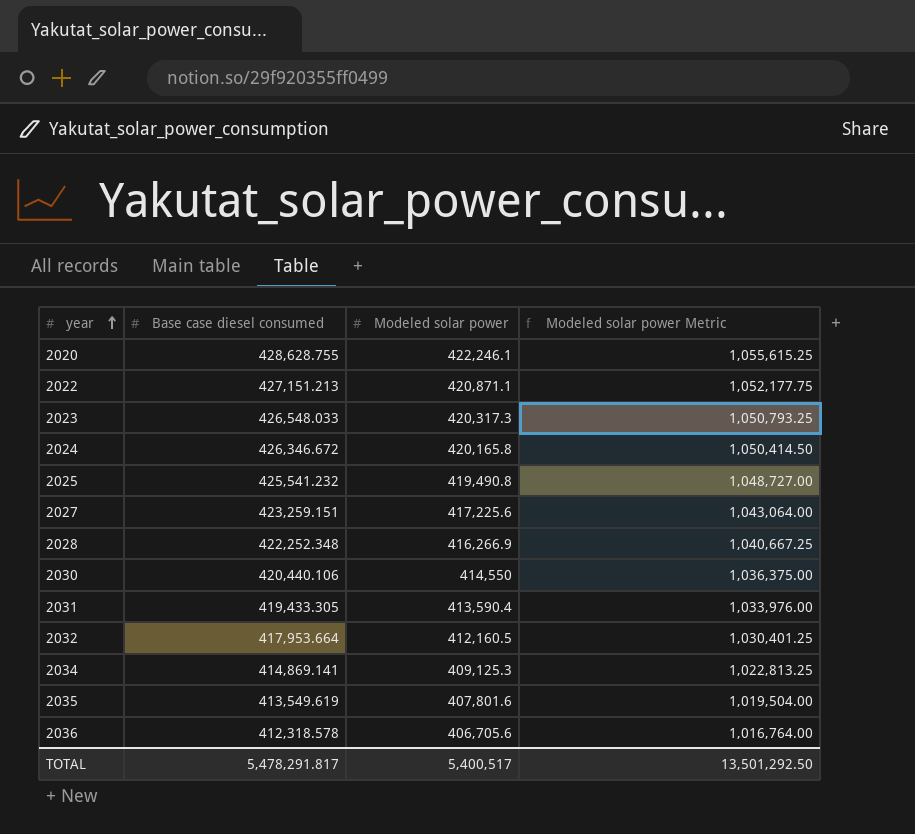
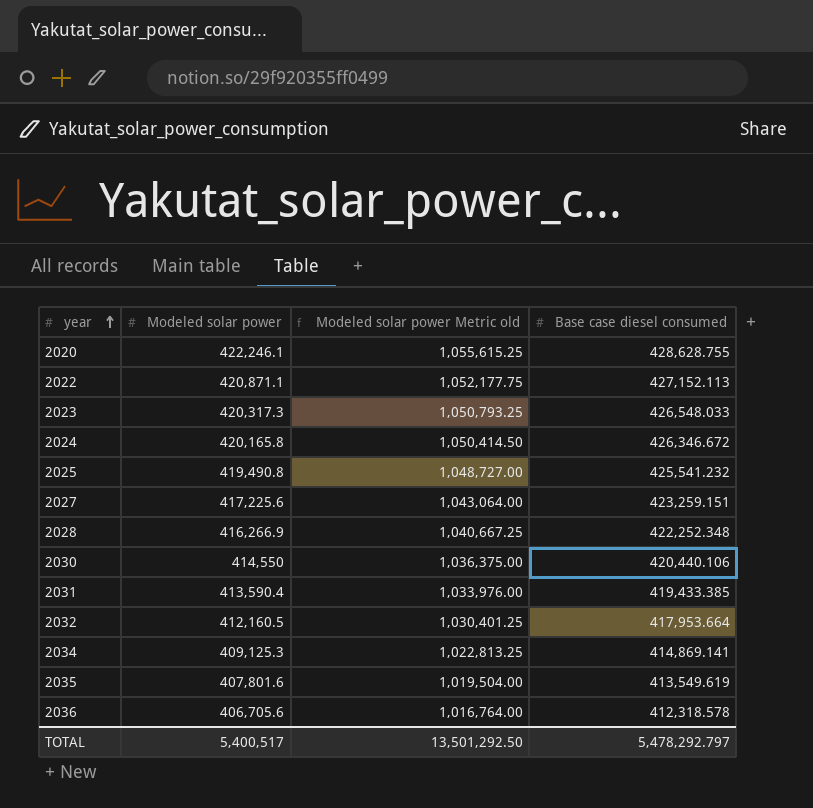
column name: Modeled solar power Metric -> Modeled solar power Metric old
column Base case diesel consumed | position: 2 -> 4
2022 | Base case diesel consumed: 427,151.213 -> 427,152.113
2031 | Base case diesel consumed: 419,433.305 -> 419,433.385
TOTAL | Base case diesel consumed: 5,478,291.817 -> 5,478,292.797

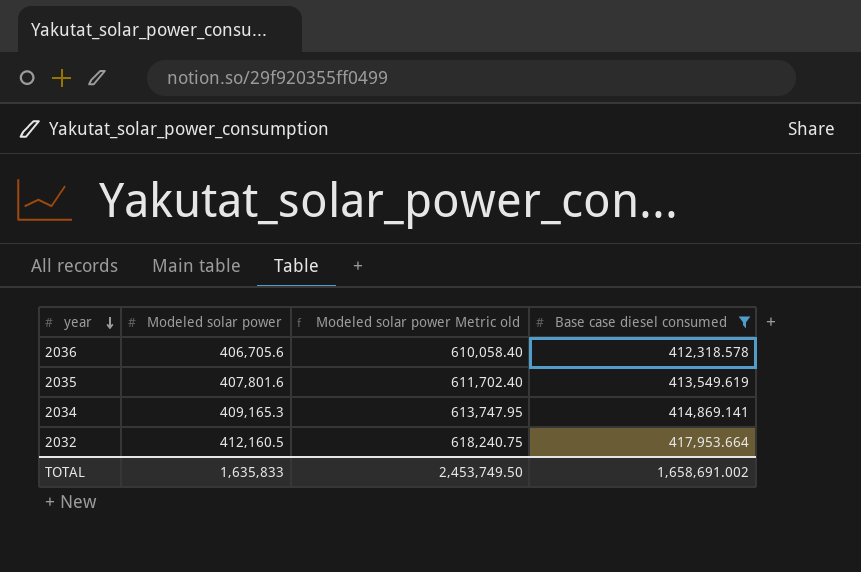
filter: none -> Base case diesel consumed <= 417,953.664
row order: year ascending -> year descending
column Modeled solar power Metric old | formula: [Modeled solar power] * 2.5 -> [Modeled solar power] * 1.5
2034 | Modeled solar power: 409,125.3 -> 409,165.3
TOTAL | Modeled solar power: 5,400,517 -> 1,635,833
TOTAL | Modeled solar power Metric old: 13,501,292.50 -> 2,453,749.50
TOTAL | Base case diesel consumed: 5,478,292.797 -> 1,658,691.002

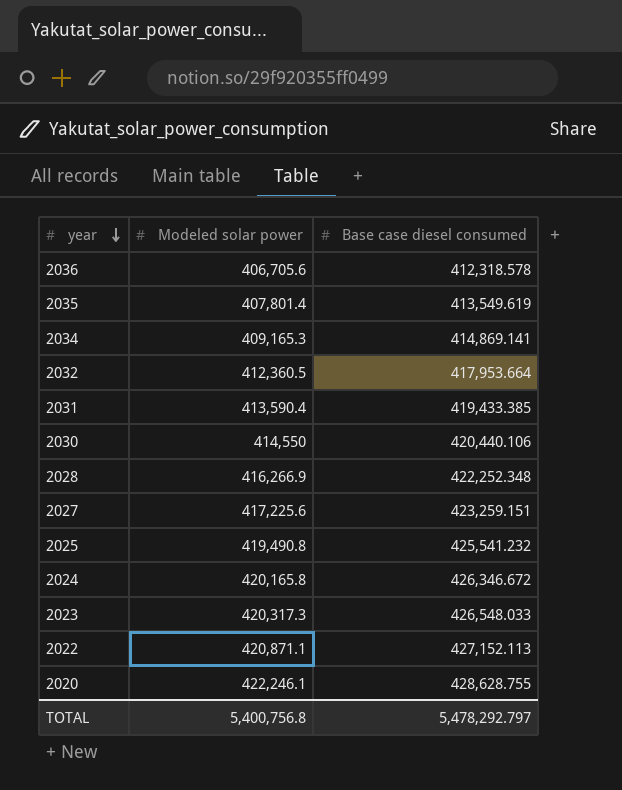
filter: Base case diesel consumed <= 417,953.664 -> none
column Modeled solar power Metric old | formula: [Modeled solar power] * 1.5 -> none
2035 | Modeled solar power: 407,801.6 -> 407,801.4
2032 | Modeled solar power: 412,160.5 -> 412,360.5
TOTAL | Modeled solar power: 1,635,833 -> 5,400,756.8
TOTAL | Base case diesel consumed: 1,658,691.002 -> 5,478,292.797

